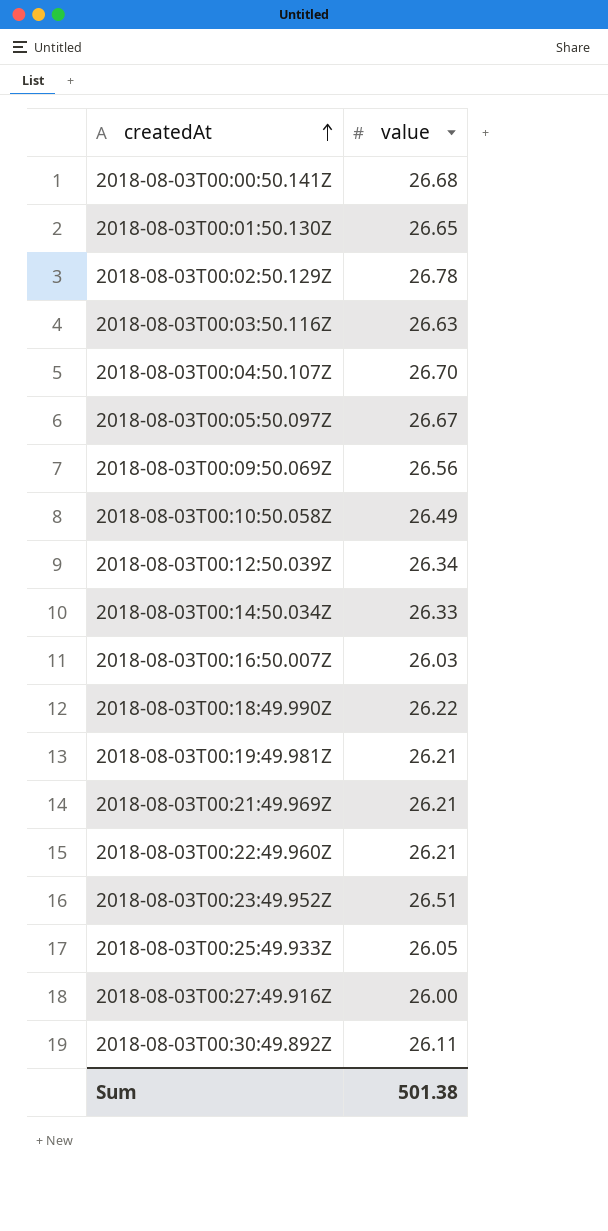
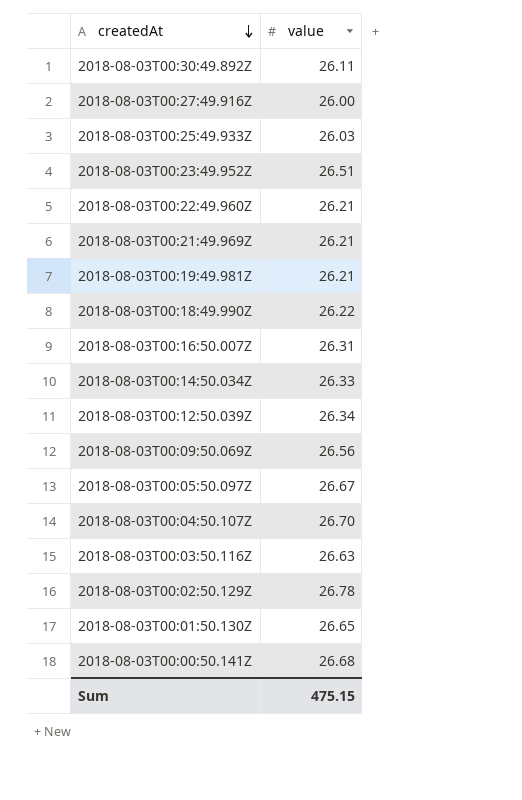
row order: createdAt ascending -> createdAt descending
row 2018-08-03T00:10:50.058Z: 26.49 -> none
2018-08-03T00:25:49.933Z | value: 26.05 -> 26.03
2018-08-03T00:16:50.007Z | value: 26.03 -> 26.31
Sum | value: 501.38 -> 475.15

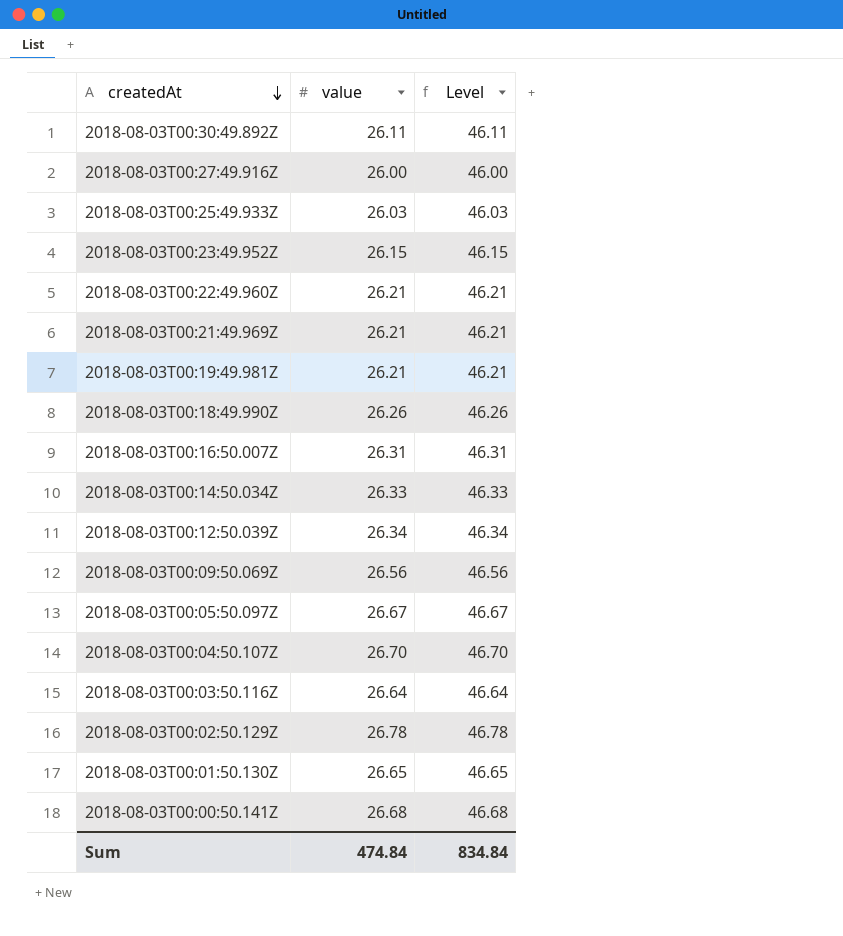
column Level | formula: none -> [value] + 20
2018-08-03T00:23:49.952Z | value: 26.51 -> 26.15
2018-08-03T00:18:49.990Z | value: 26.22 -> 26.26
2018-08-03T00:03:50.116Z | value: 26.63 -> 26.64
Sum | value: 475.15 -> 474.84

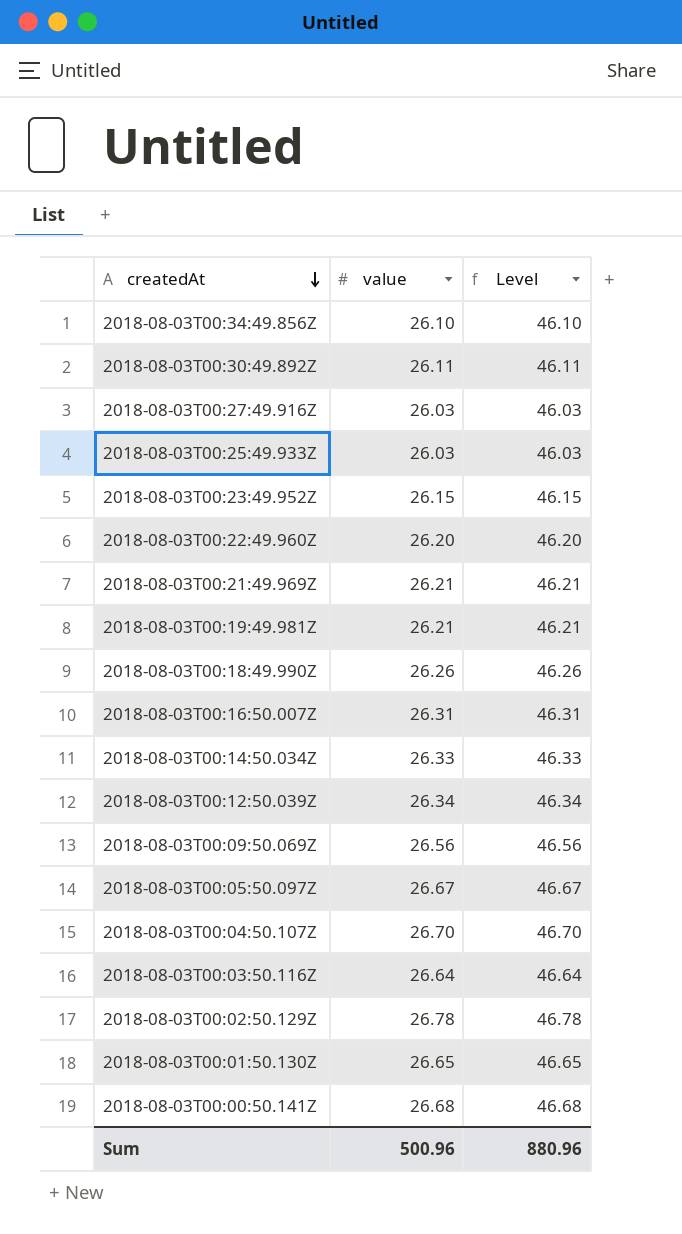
row 2018-08-03T00:34:49.856Z: none -> 26.10 | 46.10
2018-08-03T00:27:49.916Z | value: 26.00 -> 26.03
2018-08-03T00:27:49.916Z | Level: 46.00 -> 46.03
2018-08-03T00:22:49.960Z | value: 26.21 -> 26.20
2018-08-03T00:22:49.960Z | Level: 46.21 -> 46.20
Sum | value: 474.84 -> 500.96
Sum | Level: 834.84 -> 880.96

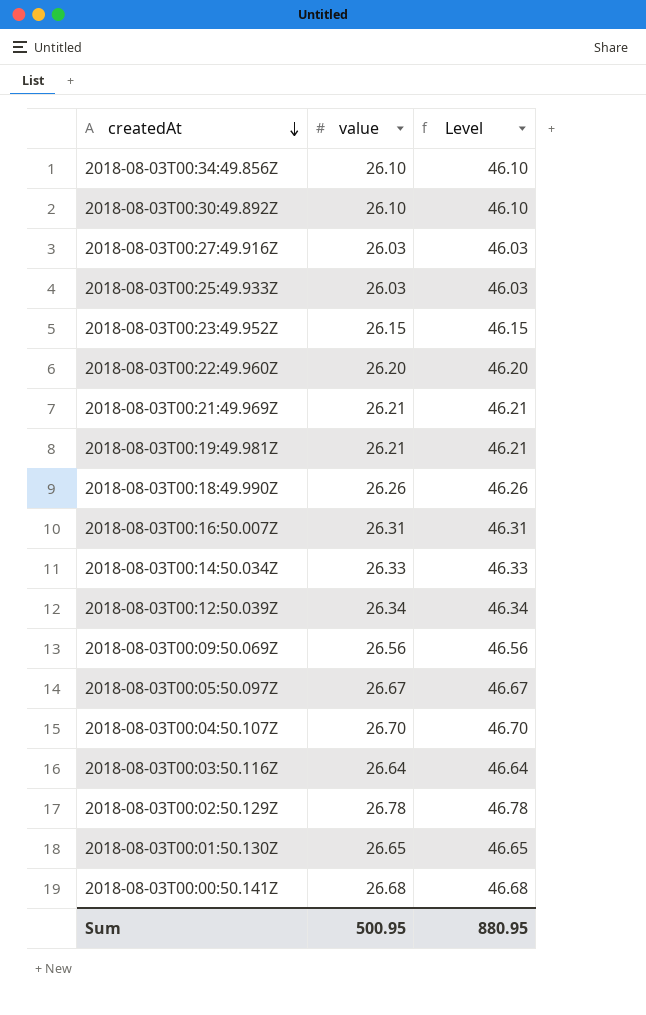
2018-08-03T00:30:49.892Z | value: 26.11 -> 26.10
2018-08-03T00:30:49.892Z | Level: 46.11 -> 46.10
Sum | value: 500.96 -> 500.95
Sum | Level: 880.96 -> 880.95

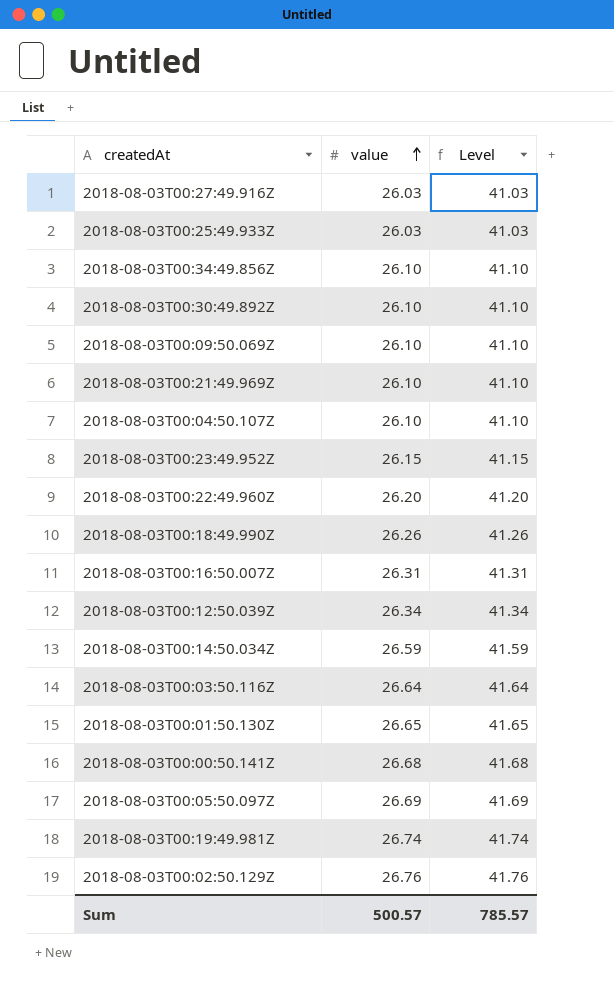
row order: createdAt descending -> value ascending
column Level | formula: [value] + 20 -> [value] + 15
2018-08-03T00:09:50.069Z | value: 26.56 -> 26.10
2018-08-03T00:21:49.969Z | value: 26.21 -> 26.10
2018-08-03T00:04:50.107Z | value: 26.70 -> 26.10
2018-08-03T00:14:50.034Z | value: 26.33 -> 26.59
2018-08-03T00:05:50.097Z | value: 26.67 -> 26.69
2018-08-03T00:19:49.981Z | value: 26.21 -> 26.74
2018-08-03T00:02:50.129Z | value: 26.78 -> 26.76
Sum | value: 500.95 -> 500.57
Sum | Level: 880.95 -> 785.57

